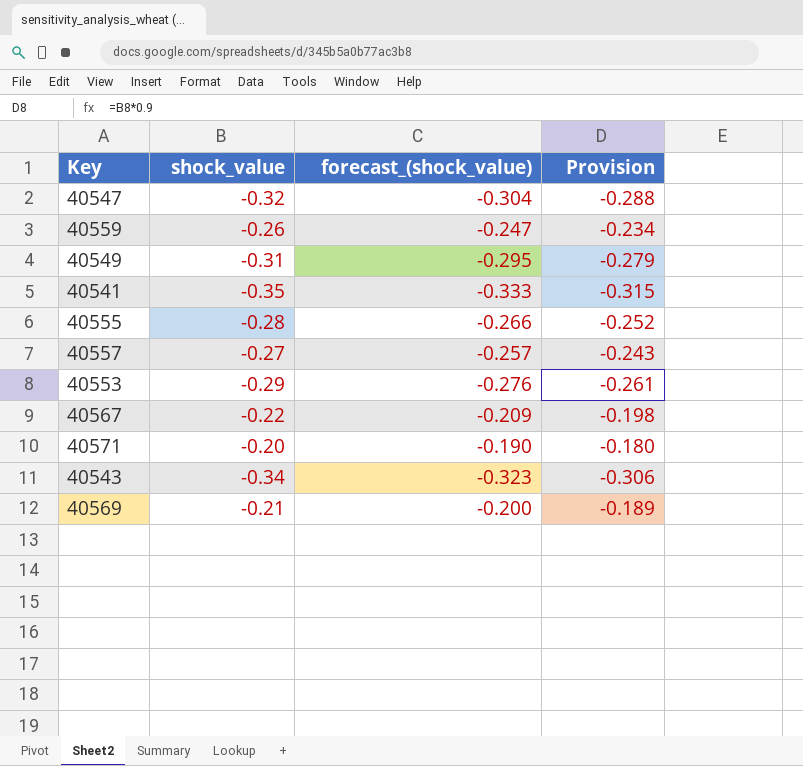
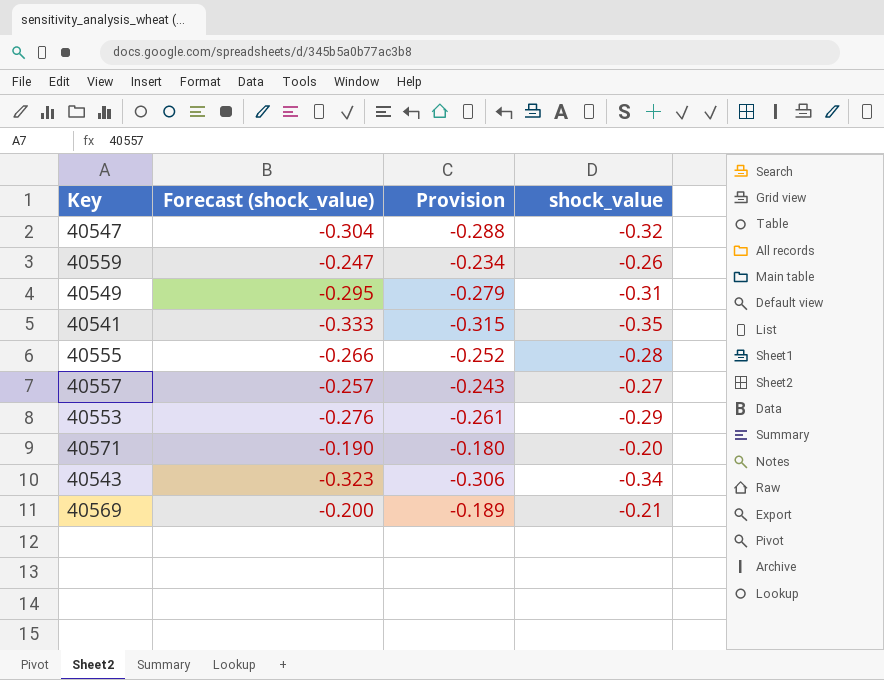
column name: forecast_(shock_value) -> Forecast (shock_value)
column shock_value | position: 2 -> 4
row 40567: -0.22 | -0.209 | -0.198 -> none

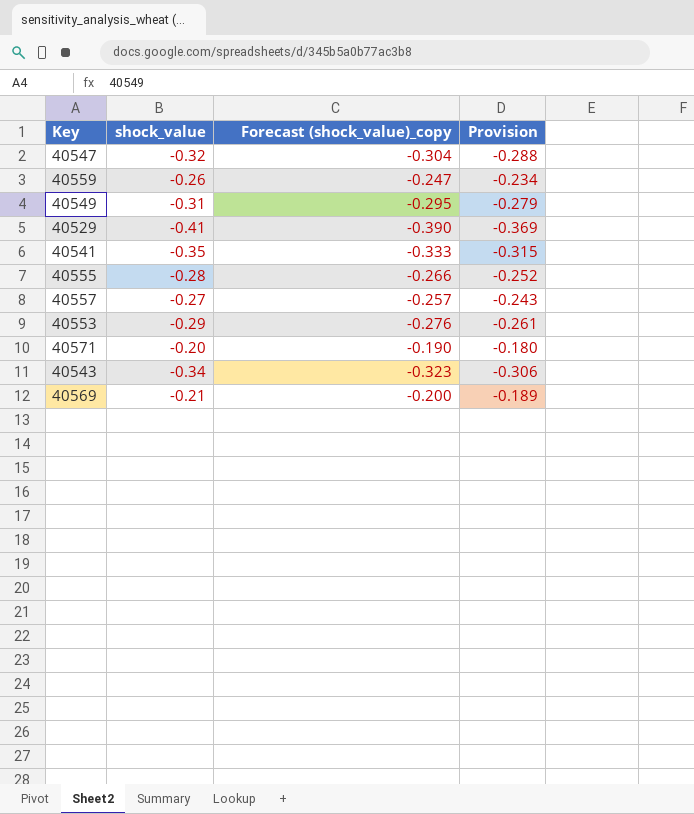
column shock_value | position: 4 -> 2
column name: Forecast (shock_value) -> Forecast (shock_value)_copy
row 40529: none -> -0.41 | -0.390 | -0.369

